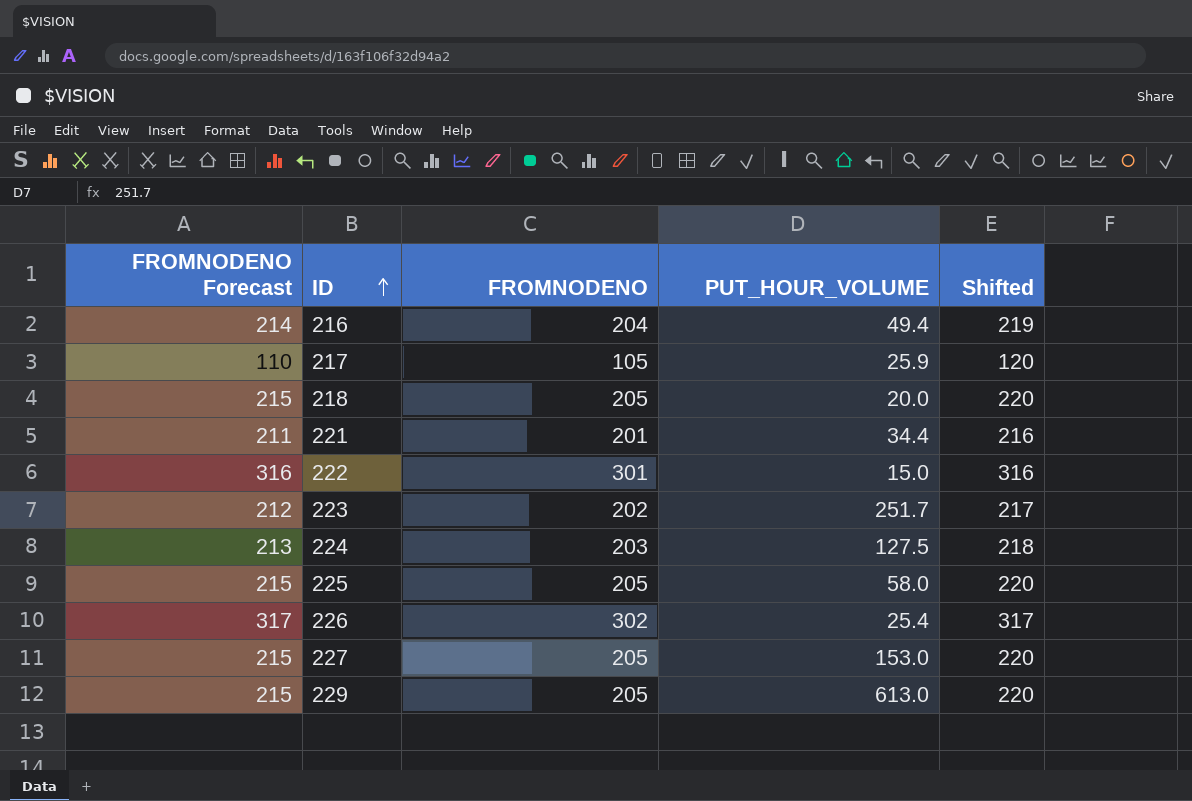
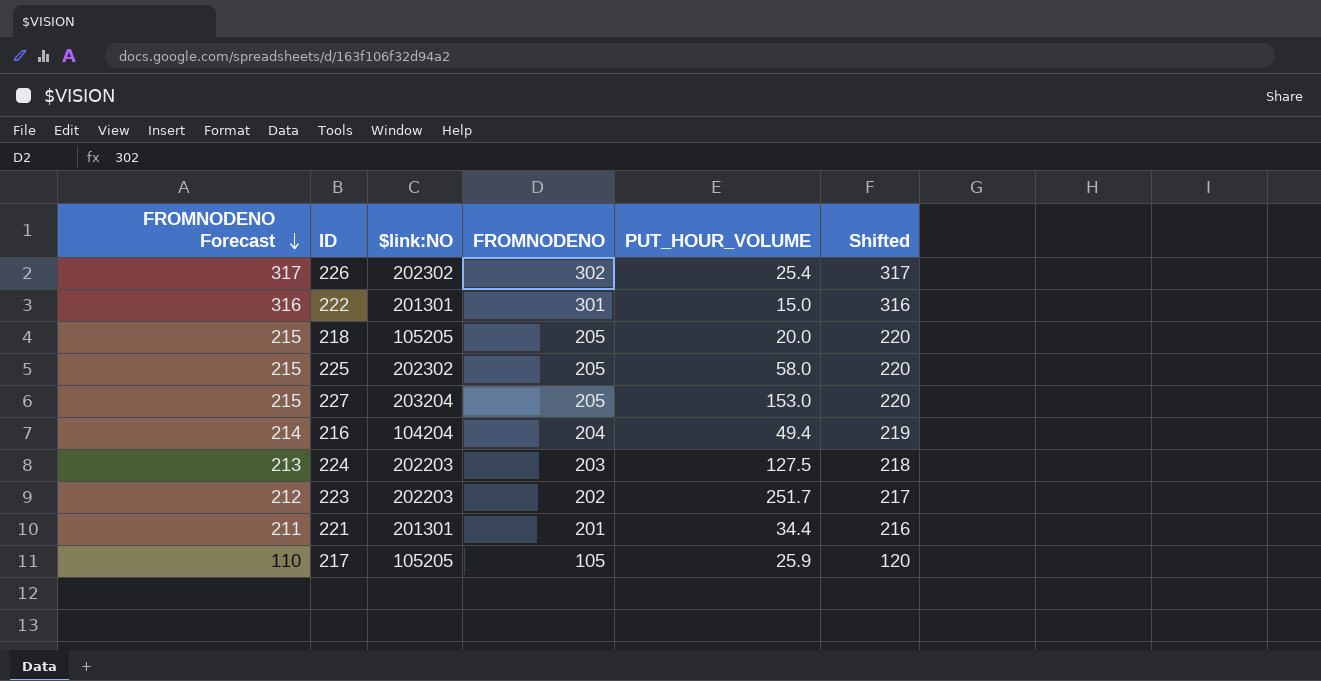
row order: ID ascending -> FROMNODENO Forecast descending
column $link:NO | position: none -> 3
row 229: 215 | 205 | 613.0 | 220 -> none

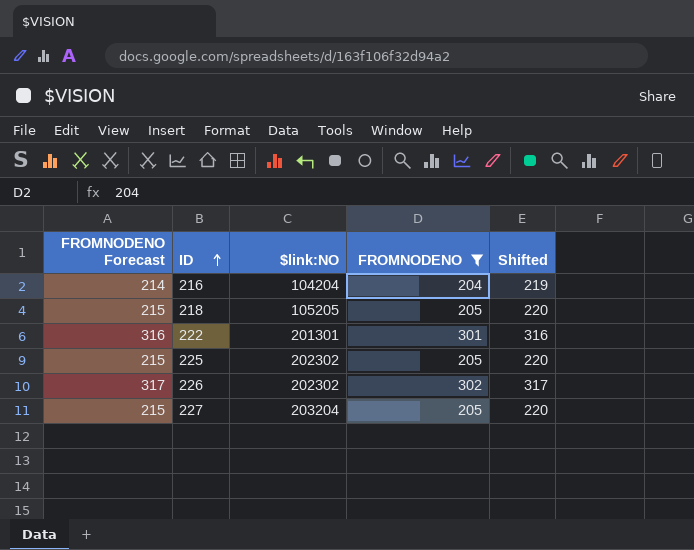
filter: none -> FROMNODENO >= 204
row order: FROMNODENO Forecast descending -> ID ascending
column PUT_HOUR_VOLUME | position: 5 -> none

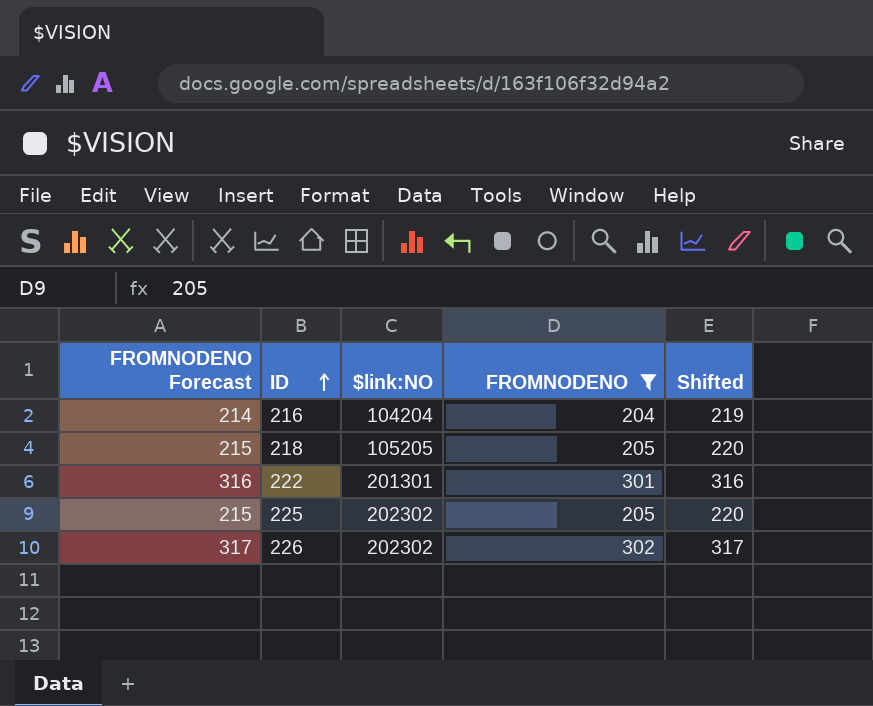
row 227: 215 | 203204 | 205 | 220 -> none

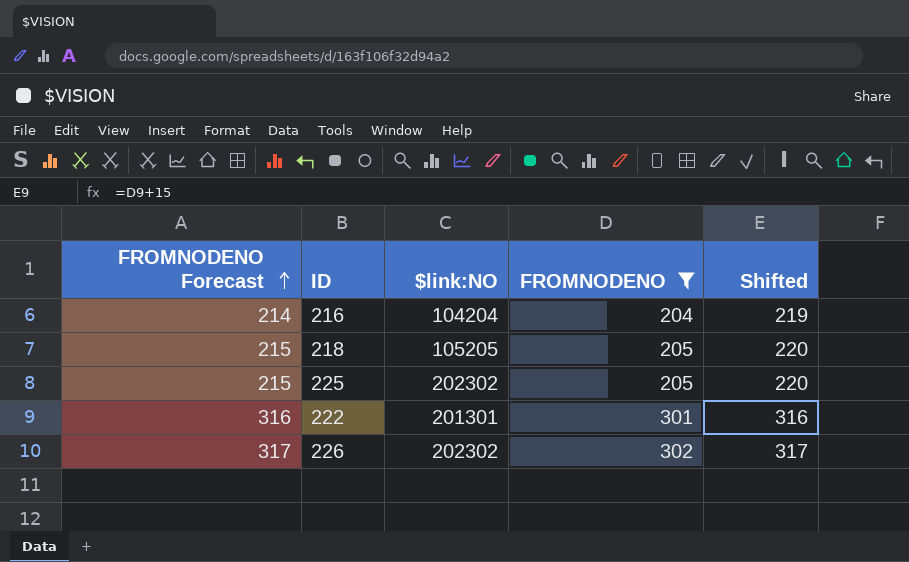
row order: ID ascending -> FROMNODENO Forecast ascending

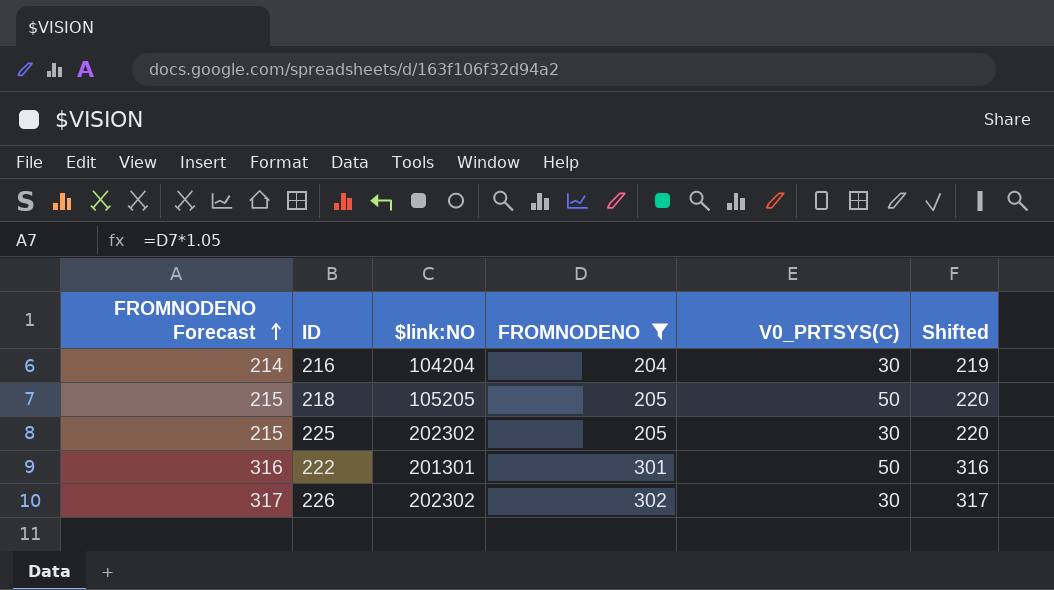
column V0_PRTSYS(C) | position: none -> 5

